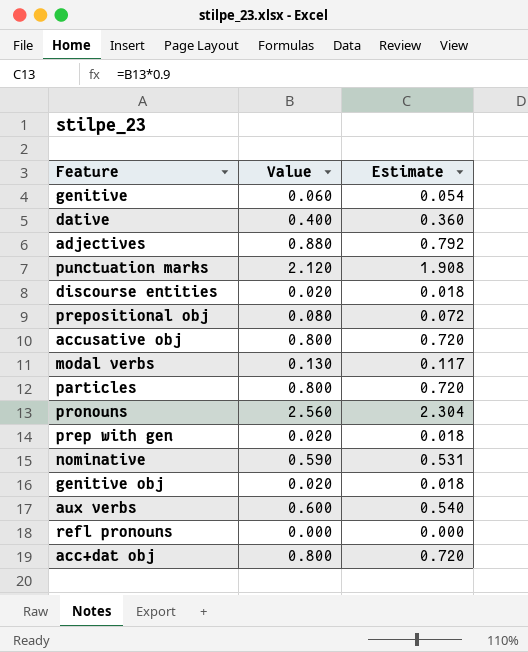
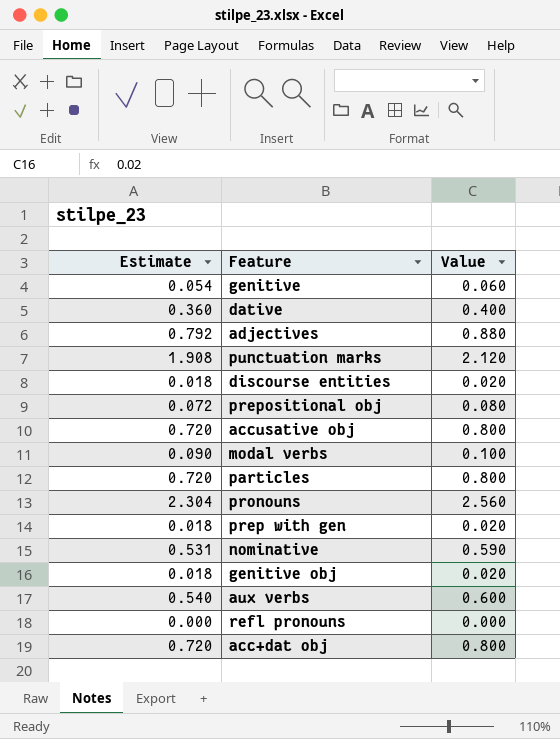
column Estimate | position: 3 -> 1
modal verbs | Estimate: 0.117 -> 0.090
modal verbs | Value: 0.130 -> 0.100

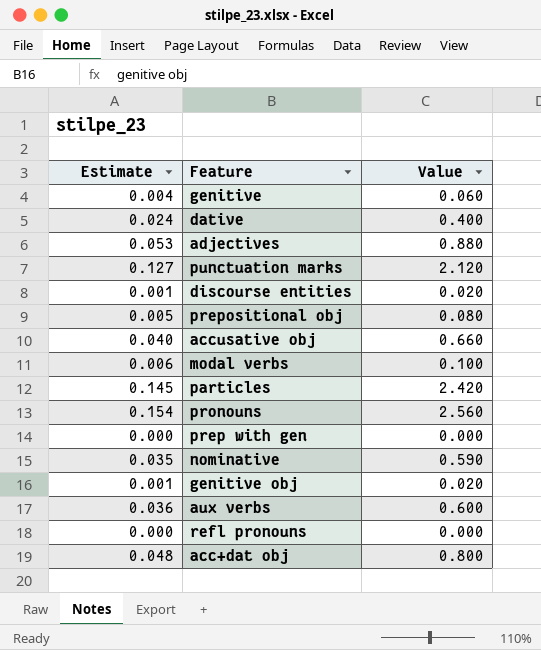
column Estimate | formula: [Value] * 0.9 -> [Value] * 0.06
accusative obj | Value: 0.800 -> 0.660
particles | Value: 0.800 -> 2.420
prep with gen | Value: 0.020 -> 0.000

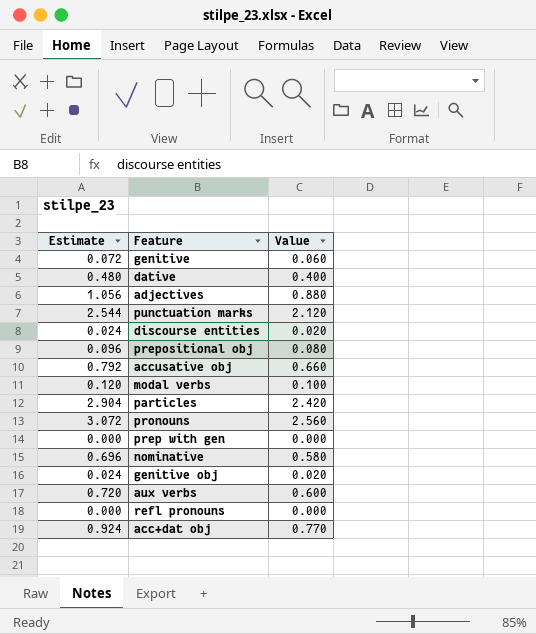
column Estimate | formula: [Value] * 0.06 -> [Value] * 1.2
nominative | Value: 0.590 -> 0.580
acc+dat obj | Value: 0.800 -> 0.770

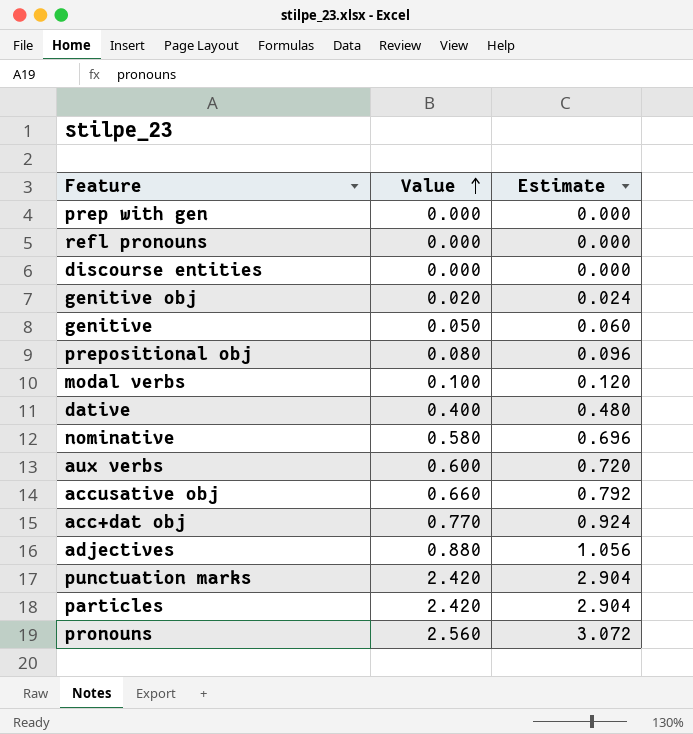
row order: none -> Value ascending
column Estimate | position: 1 -> 3
discourse entities | Value: 0.020 -> 0.000
discourse entities | Estimate: 0.024 -> 0.000
genitive | Value: 0.060 -> 0.050
genitive | Estimate: 0.072 -> 0.060
punctuation marks | Value: 2.120 -> 2.420
punctuation marks | Estimate: 2.544 -> 2.904

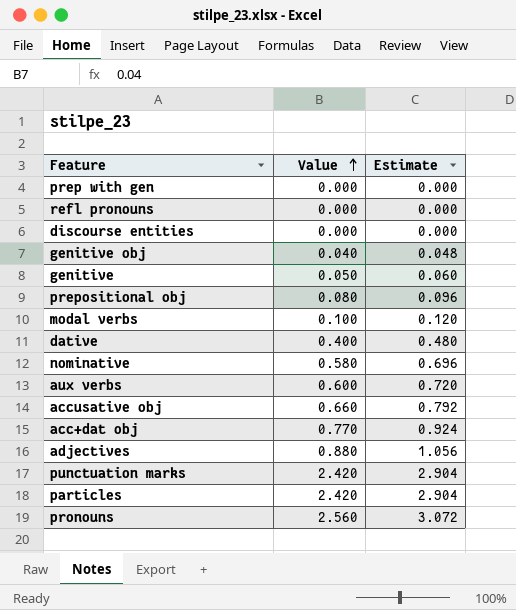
genitive obj | Value: 0.020 -> 0.040
genitive obj | Estimate: 0.024 -> 0.048

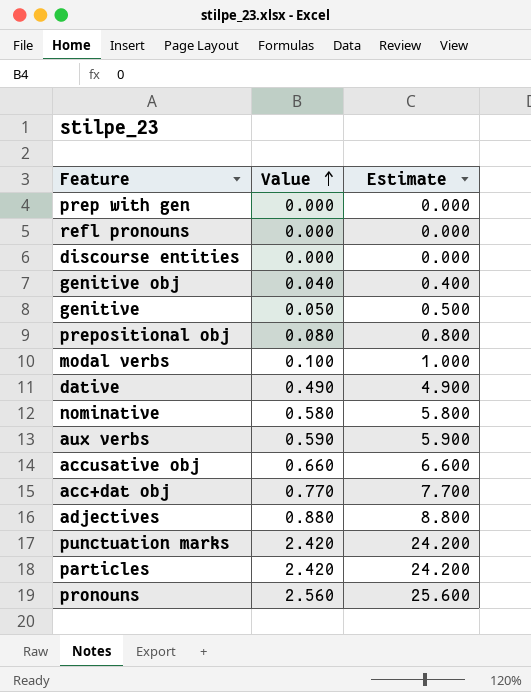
column Estimate | formula: [Value] * 1.2 -> [Value] * 10
dative | Value: 0.400 -> 0.490
aux verbs | Value: 0.600 -> 0.590

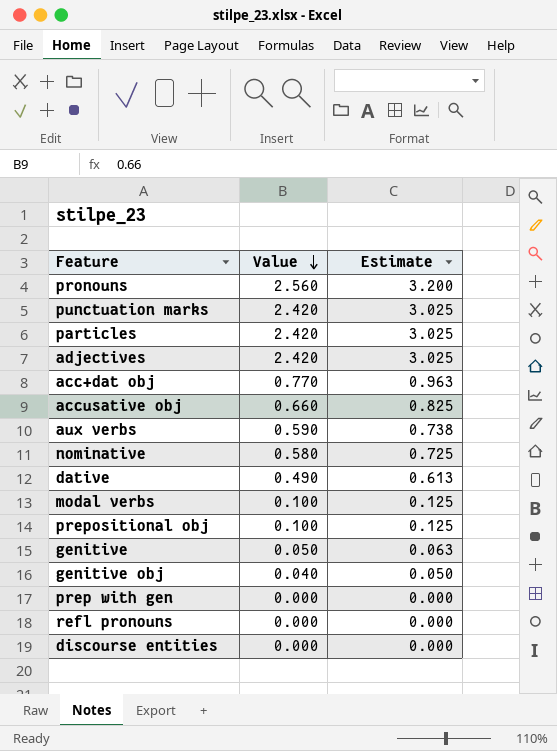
row order: Value ascending -> Value descending
column Estimate | formula: [Value] * 10 -> [Value] * 1.25
adjectives | Value: 0.880 -> 2.420
prepositional obj | Value: 0.080 -> 0.100

